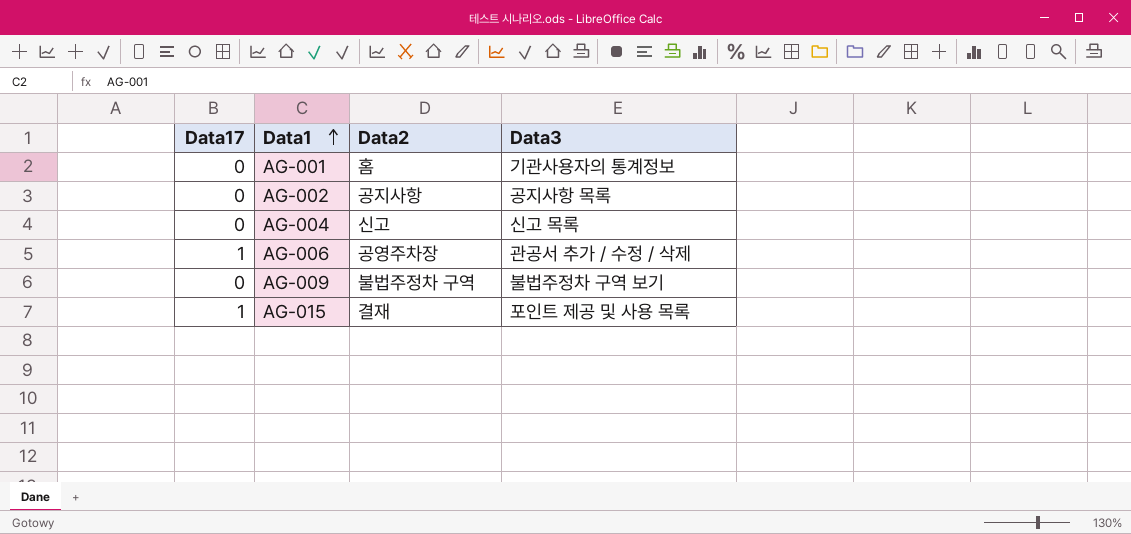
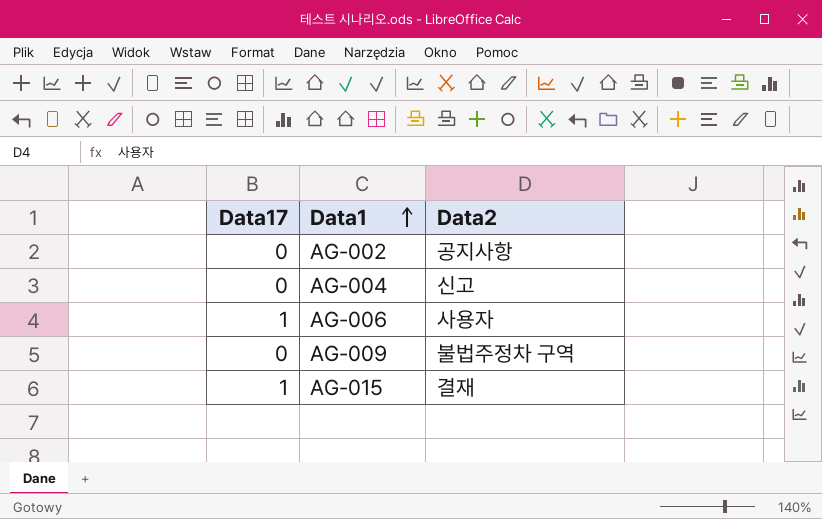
column Data3 | position: 4 -> none
row AG-001: 0 | 홈 | 기관사용자의 통계정보 -> none
AG-006 | Data2: 공영주차장 -> 사용자

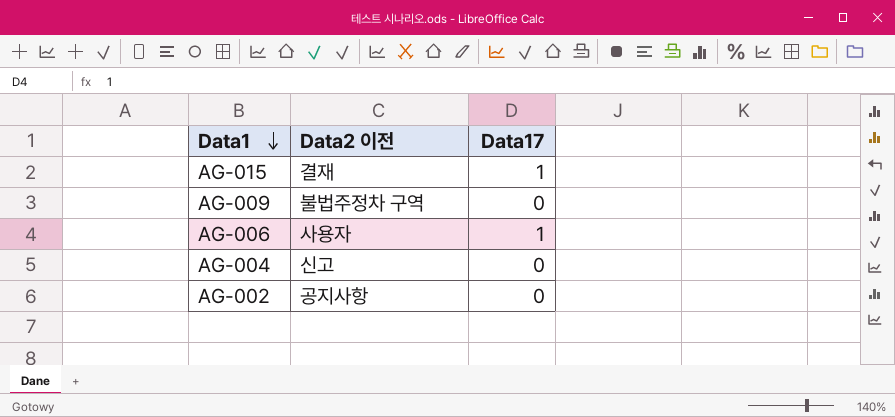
row order: Data1 ascending -> Data1 descending
column name: Data2 -> Data2 이전
column Data17 | position: 1 -> 3

